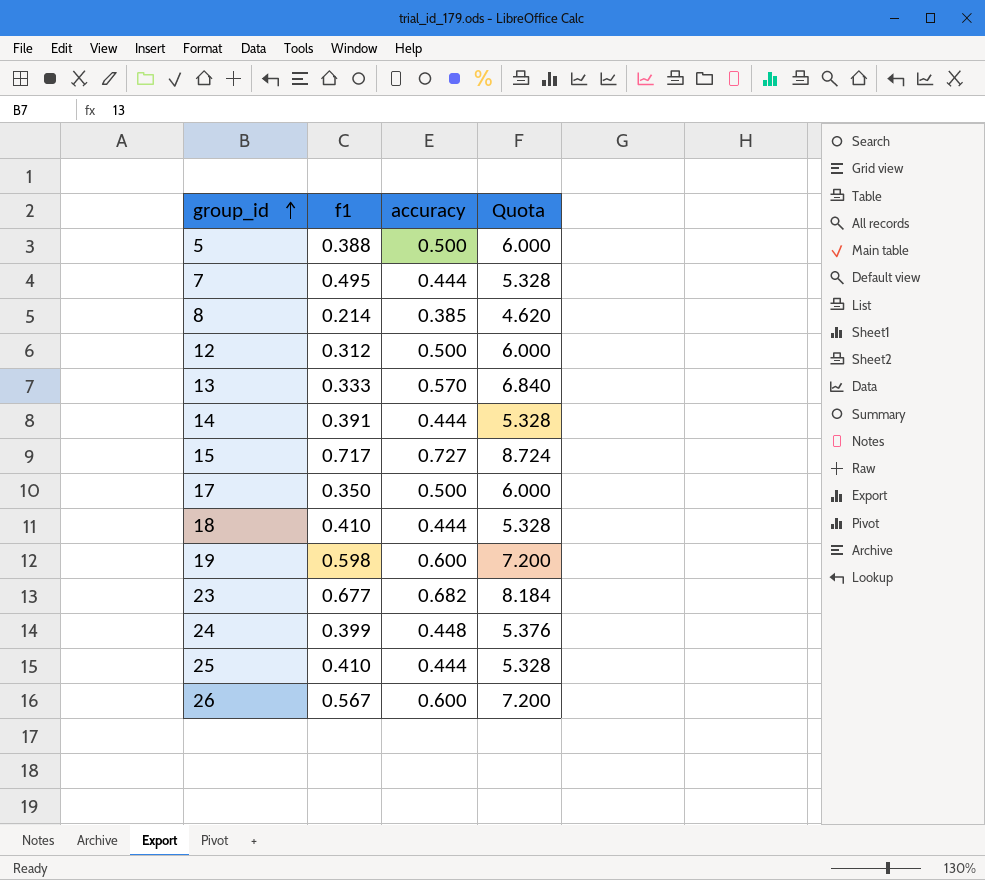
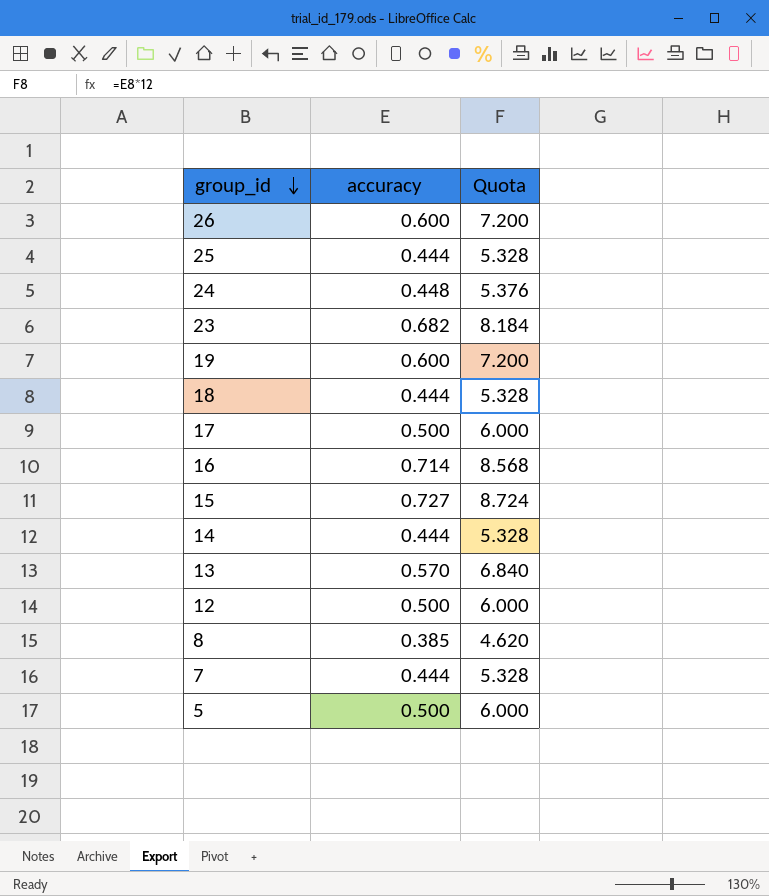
row order: group_id ascending -> group_id descending
column f1 | position: 2 -> none
row 16: none -> 0.714 | 8.568

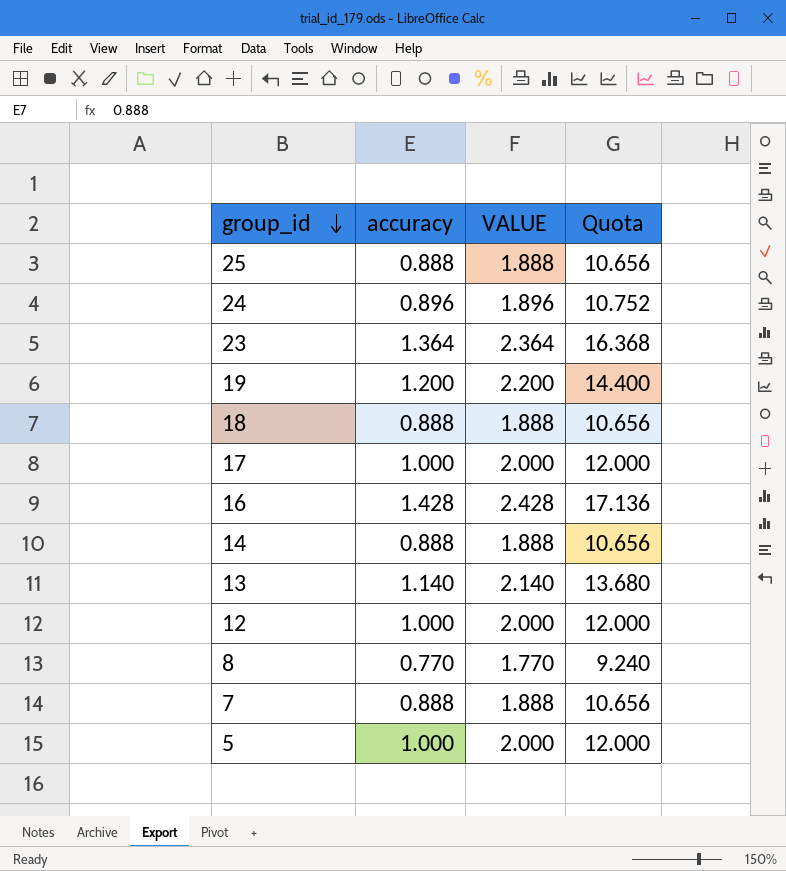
column VALUE | formula: none -> [accuracy] + 1
row 26: 0.600 | 7.200 -> none
row 15: 0.727 | 8.724 -> none
25 | accuracy: 0.444 -> 0.888
25 | Quota: 5.328 -> 10.656
24 | accuracy: 0.448 -> 0.896
24 | Quota: 5.376 -> 10.752
23 | accuracy: 0.682 -> 1.364
23 | Quota: 8.184 -> 16.368
19 | accuracy: 0.600 -> 1.200
19 | Quota: 7.200 -> 14.400
18 | accuracy: 0.444 -> 0.888
18 | Quota: 5.328 -> 10.656
17 | accuracy: 0.500 -> 1.000
17 | Quota: 6.000 -> 12.000
16 | accuracy: 0.714 -> 1.428
16 | Quota: 8.568 -> 17.136
14 | accuracy: 0.444 -> 0.888
14 | Quota: 5.328 -> 10.656
13 | accuracy: 0.570 -> 1.140
13 | Quota: 6.840 -> 13.680
12 | accuracy: 0.500 -> 1.000
12 | Quota: 6.000 -> 12.000
8 | accuracy: 0.385 -> 0.770
8 | Quota: 4.620 -> 9.240
7 | accuracy: 0.444 -> 0.888
7 | Quota: 5.328 -> 10.656
5 | accuracy: 0.500 -> 1.000
5 | Quota: 6.000 -> 12.000

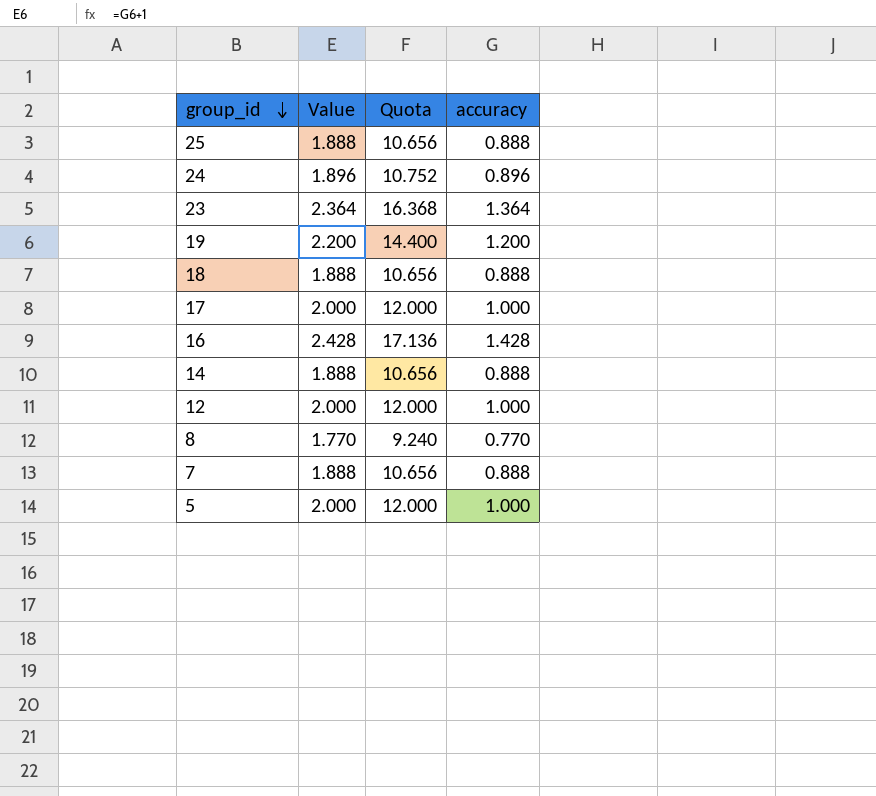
column name: VALUE -> Value
column accuracy | position: 2 -> 4
row 13: 1.140 | 2.140 | 13.680 -> none

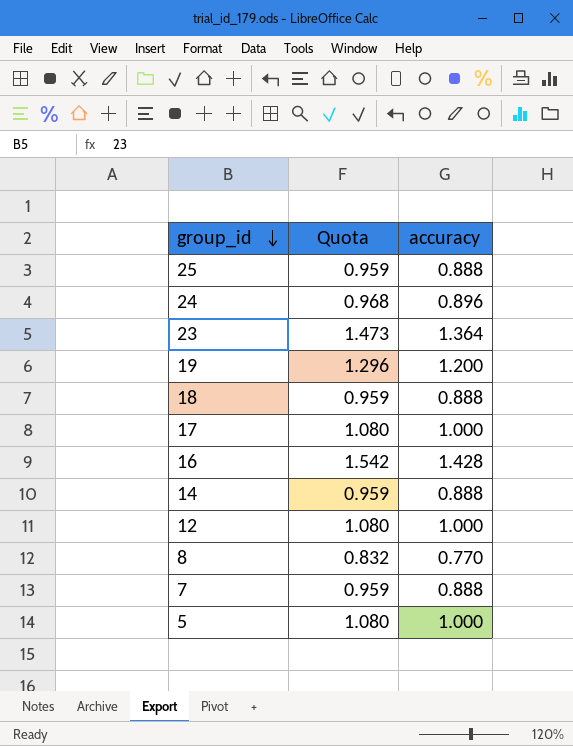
column Value | formula: [accuracy] + 1 -> none
column Quota | formula: [accuracy] * 12 -> [accuracy] * 1.08

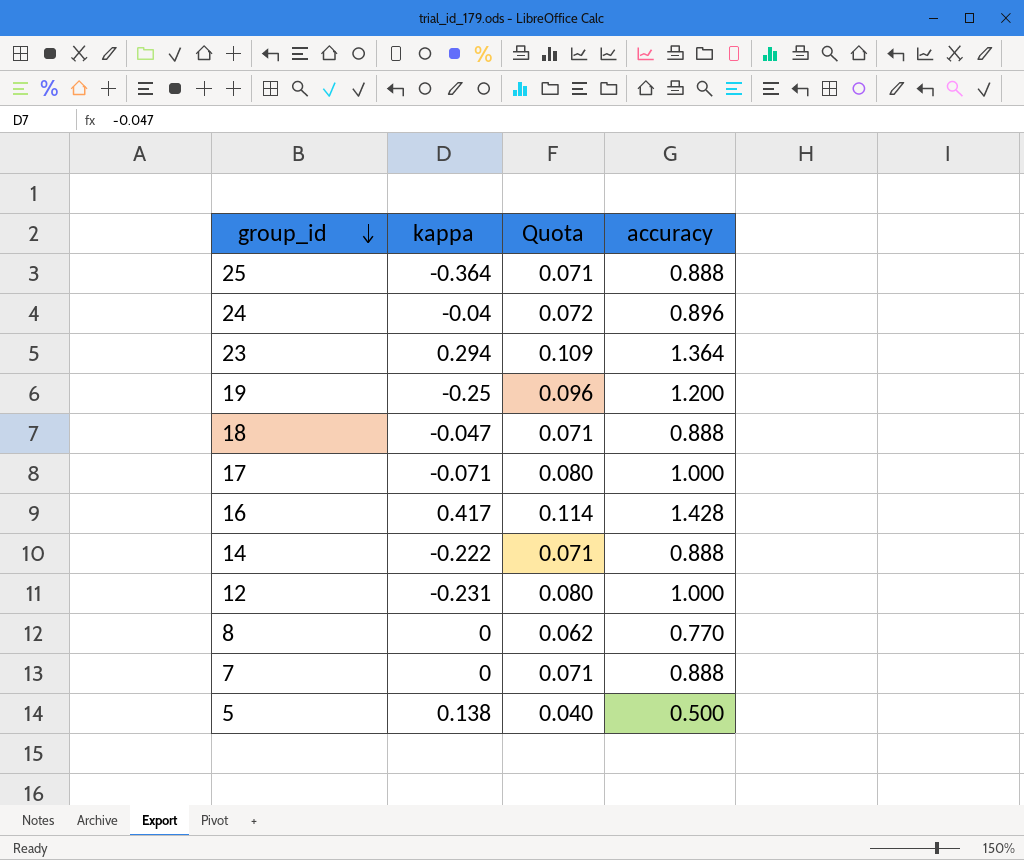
column kappa | position: none -> 2
column Quota | formula: [accuracy] * 1.08 -> [accuracy] * 0.08
5 | accuracy: 1.000 -> 0.500

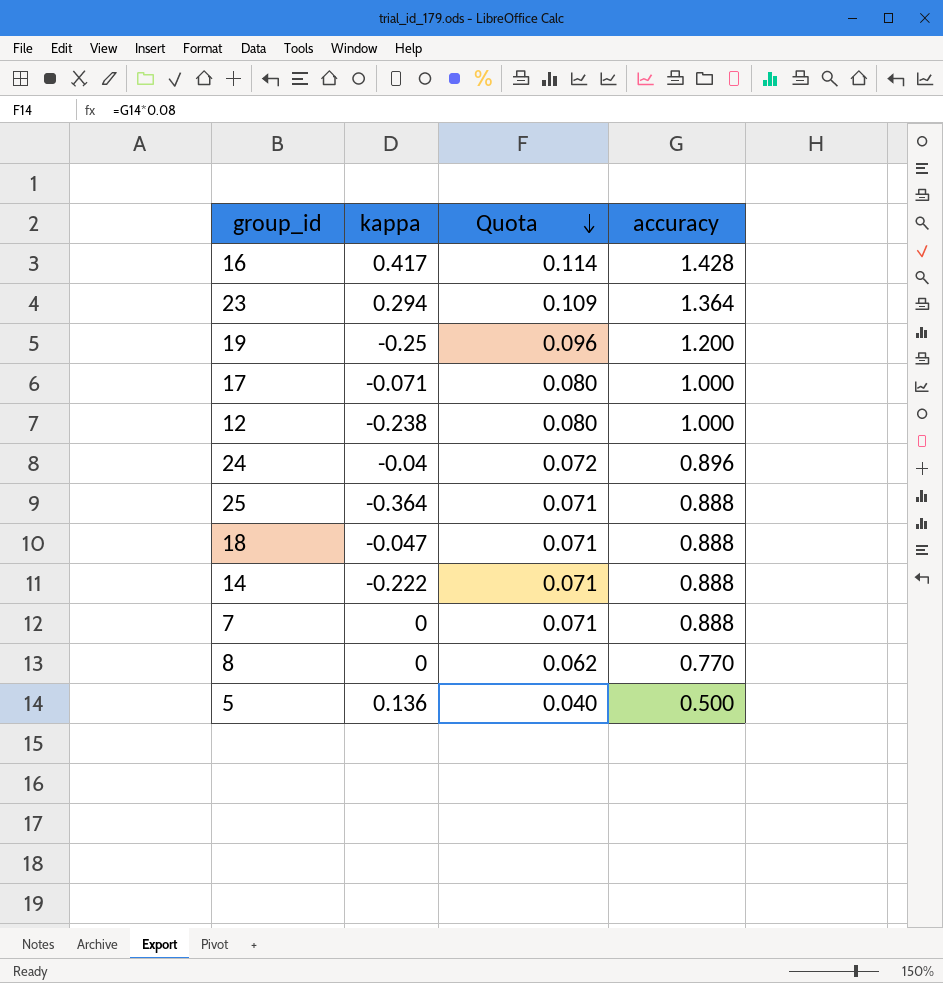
row order: group_id descending -> Quota descending
12 | kappa: -0.231 -> -0.238
5 | kappa: 0.138 -> 0.136

